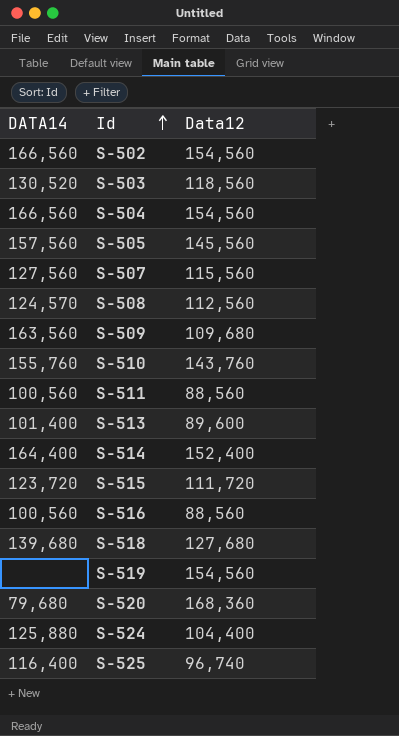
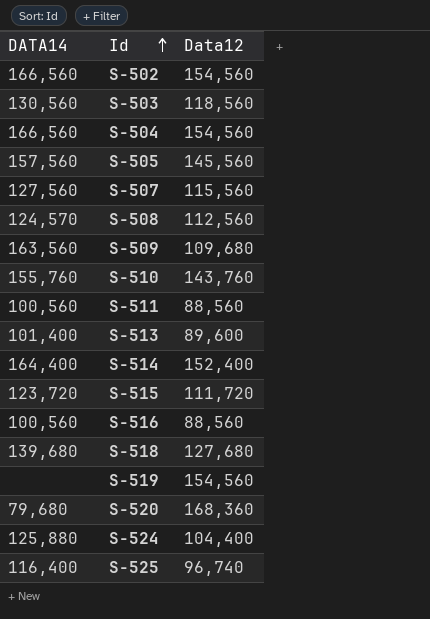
S-503 | DATA14: 130,520 -> 130,560

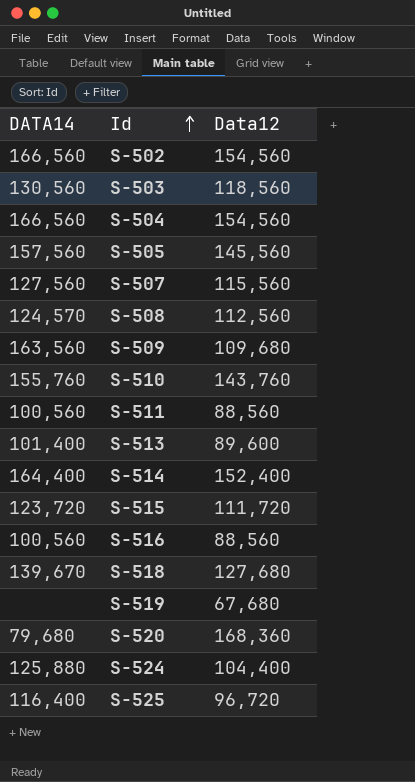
S-518 | DATA14: 139,680 -> 139,670
S-519 | Data12: 154,560 -> 67,680
S-525 | Data12: 96,740 -> 96,720

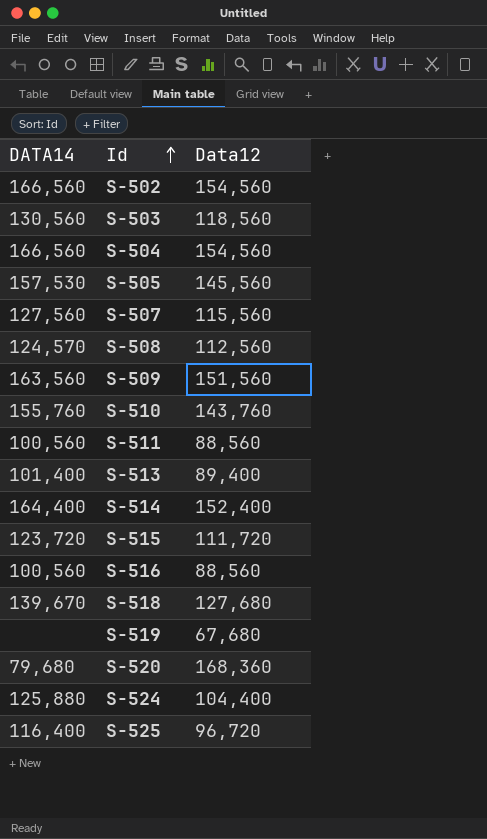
S-505 | DATA14: 157,560 -> 157,530
S-509 | Data12: 109,680 -> 151,560
S-513 | Data12: 89,600 -> 89,400

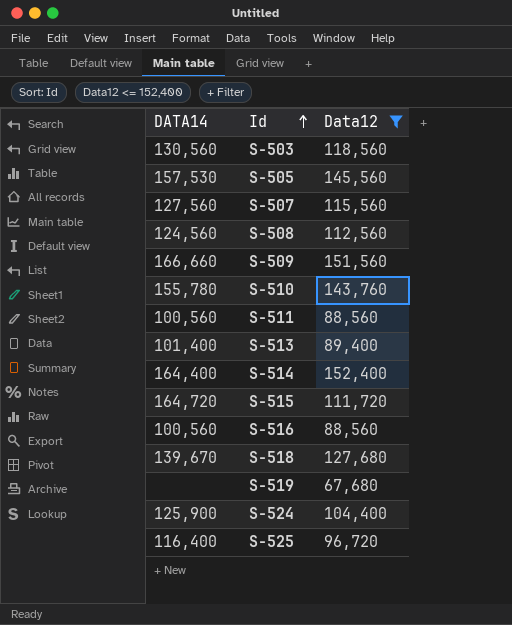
filter: none -> Data12 <= 152,400
S-508 | DATA14: 124,570 -> 124,560
S-509 | DATA14: 163,560 -> 166,660
S-510 | DATA14: 155,760 -> 155,780
S-515 | DATA14: 123,720 -> 164,720
S-524 | DATA14: 125,880 -> 125,900

